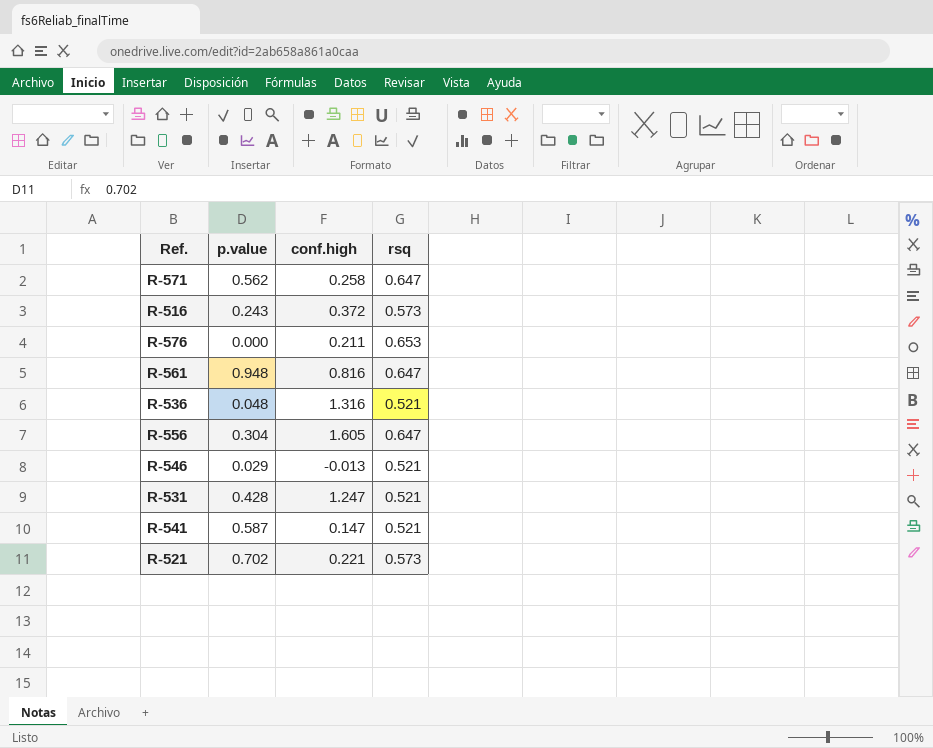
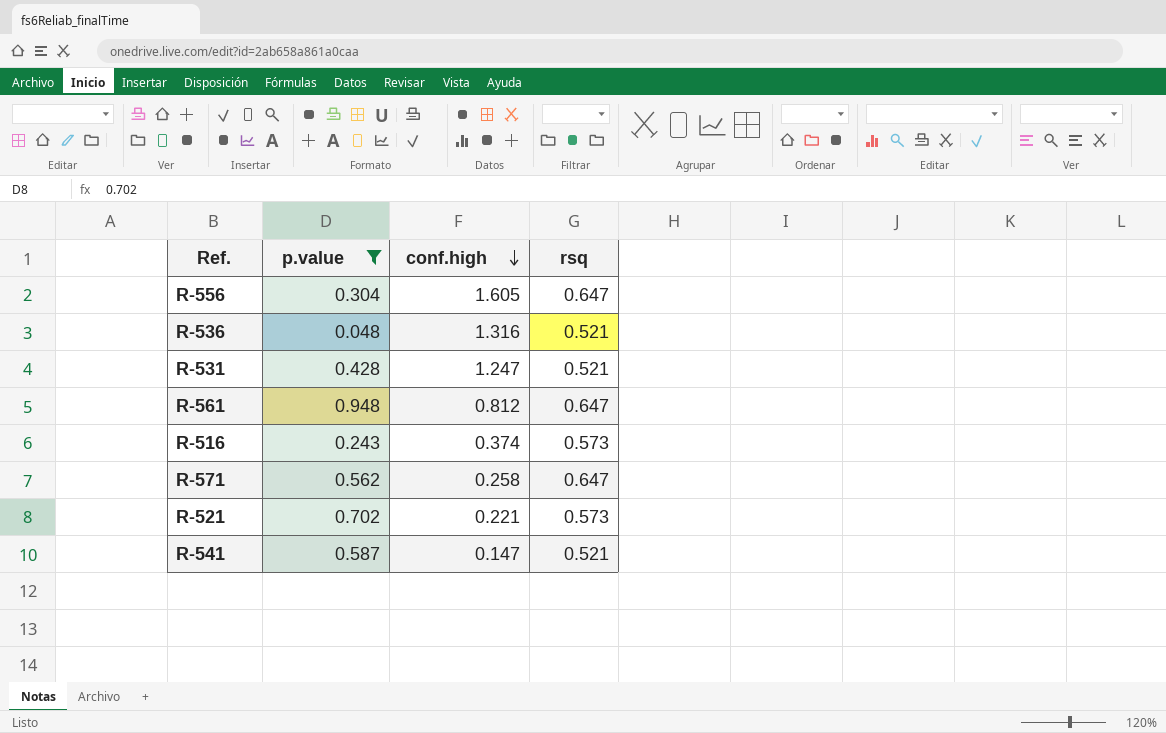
filter: none -> p.value >= 0.048
row order: none -> conf.high descending
R-561 | conf.high: 0.816 -> 0.812
R-516 | conf.high: 0.372 -> 0.374

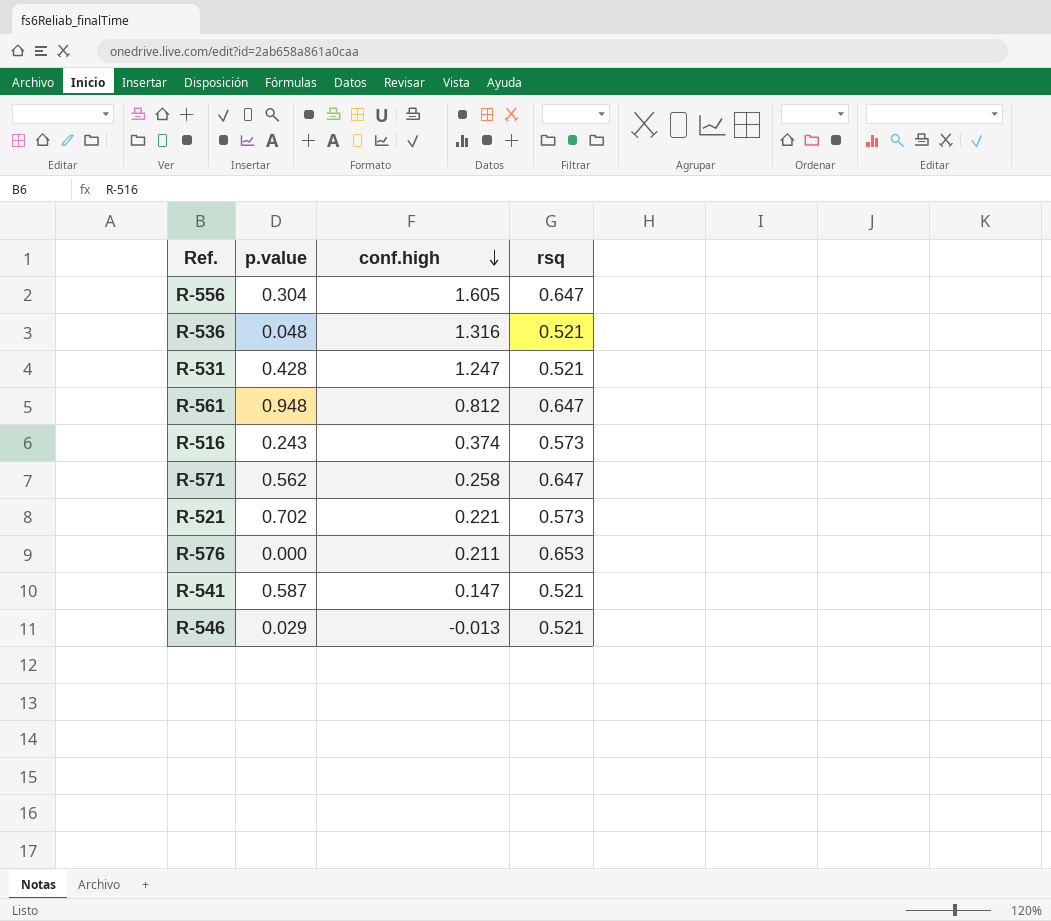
filter: p.value >= 0.048 -> none

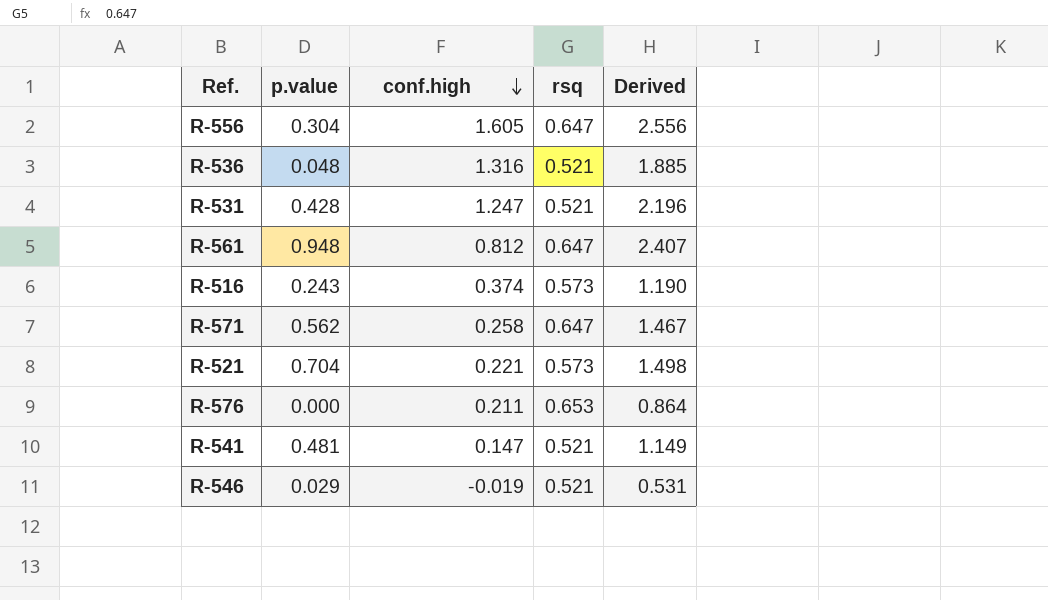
column Derived | formula: none -> [p.value] + [conf.high] + [rsq]
R-521 | p.value: 0.702 -> 0.704
R-541 | p.value: 0.587 -> 0.481
R-546 | conf.high: -0.013 -> -0.019

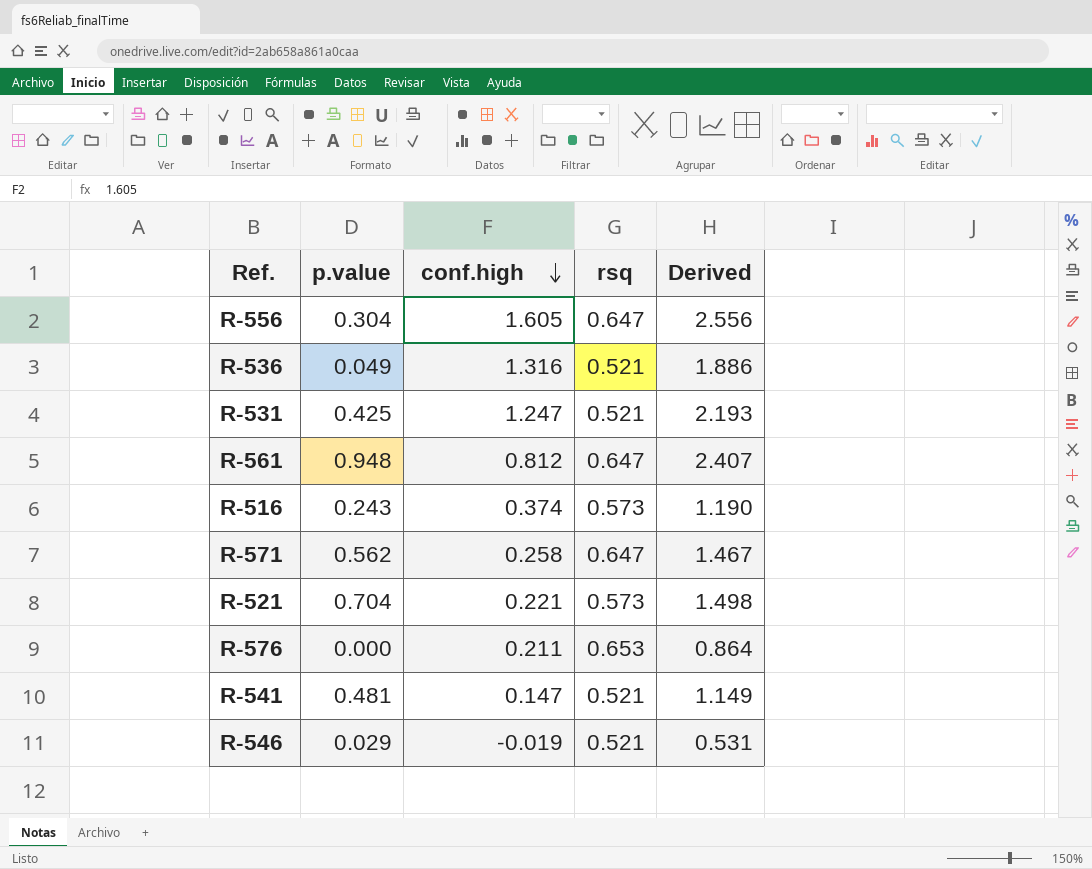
R-536 | p.value: 0.048 -> 0.049
R-536 | Derived: 1.885 -> 1.886
R-531 | p.value: 0.428 -> 0.425
R-531 | Derived: 2.196 -> 2.193

